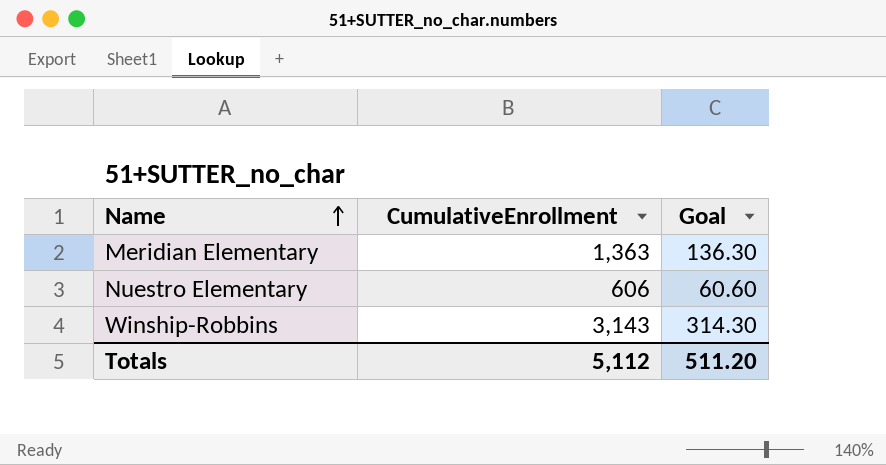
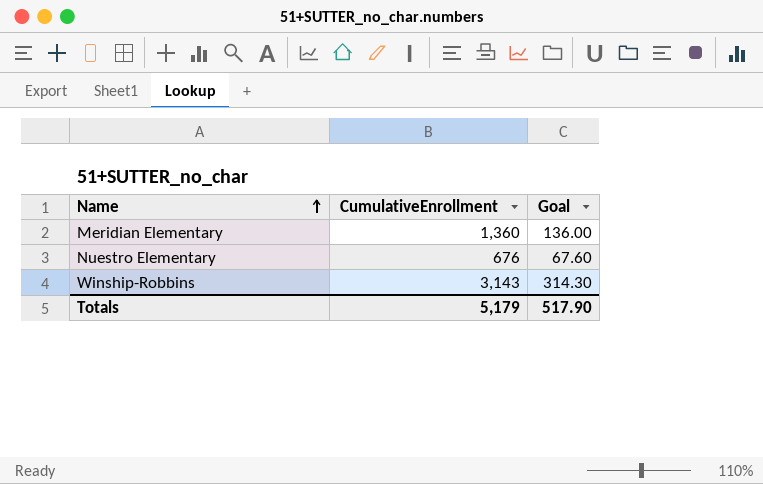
Meridian Elementary | CumulativeEnrollment: 1,363 -> 1,360
Meridian Elementary | Goal: 136.30 -> 136.00
Nuestro Elementary | CumulativeEnrollment: 606 -> 676
Nuestro Elementary | Goal: 60.60 -> 67.60
Totals | CumulativeEnrollment: 5,112 -> 5,179
Totals | Goal: 511.20 -> 517.90

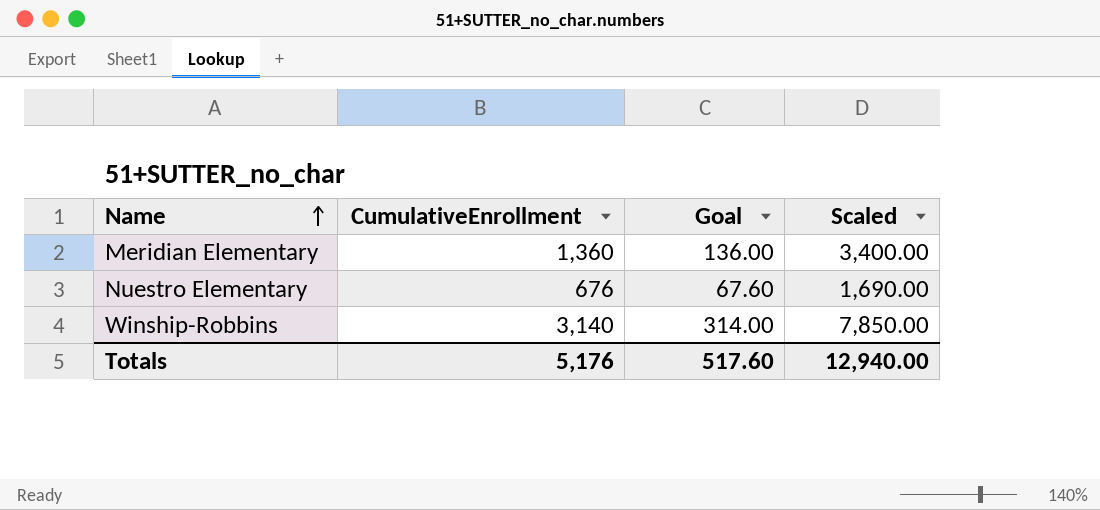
column Scaled | formula: none -> [CumulativeEnrollment] * 2.5
Winship-Robbins | CumulativeEnrollment: 3,143 -> 3,140
Winship-Robbins | Goal: 314.30 -> 314.00
Totals | CumulativeEnrollment: 5,179 -> 5,176
Totals | Goal: 517.90 -> 517.60

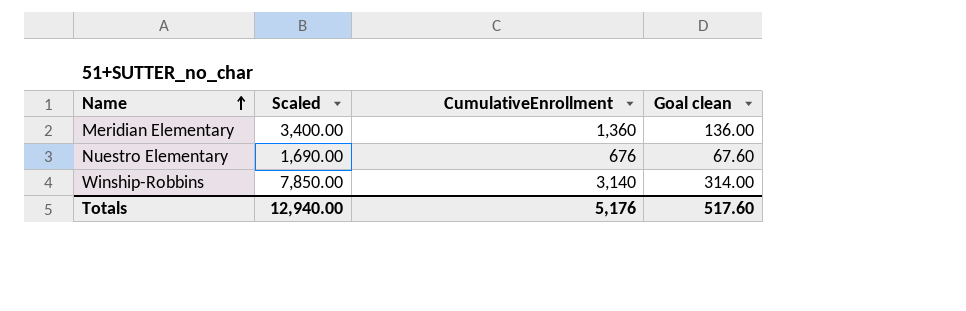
column Scaled | position: 4 -> 2
column name: Goal -> Goal clean

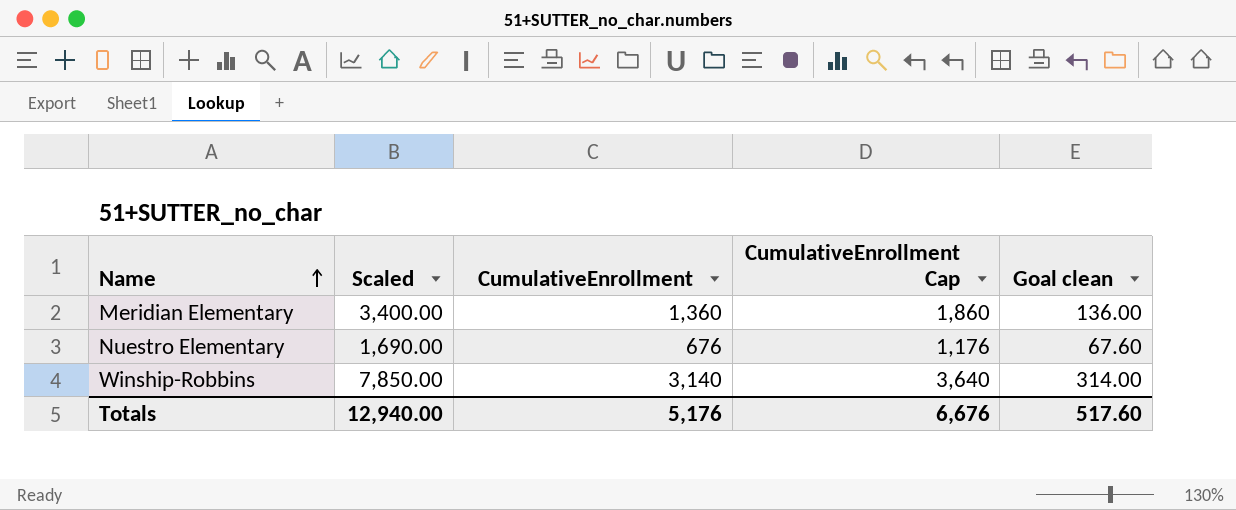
column CumulativeEnrollment Cap | formula: none -> [CumulativeEnrollment] + 500

